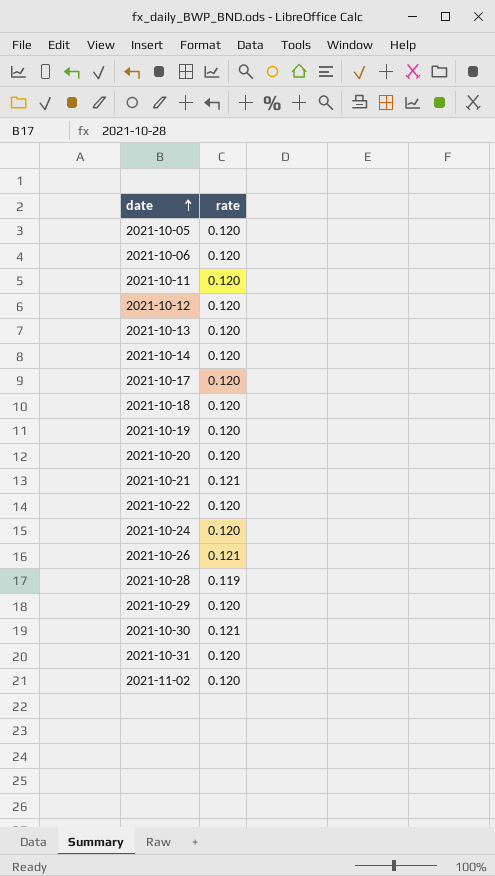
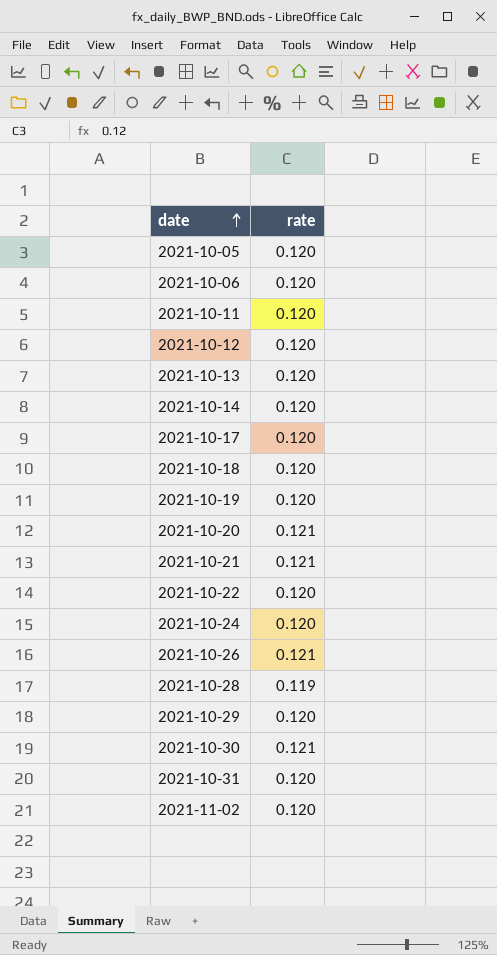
2021-10-20 | rate: 0.120 -> 0.121

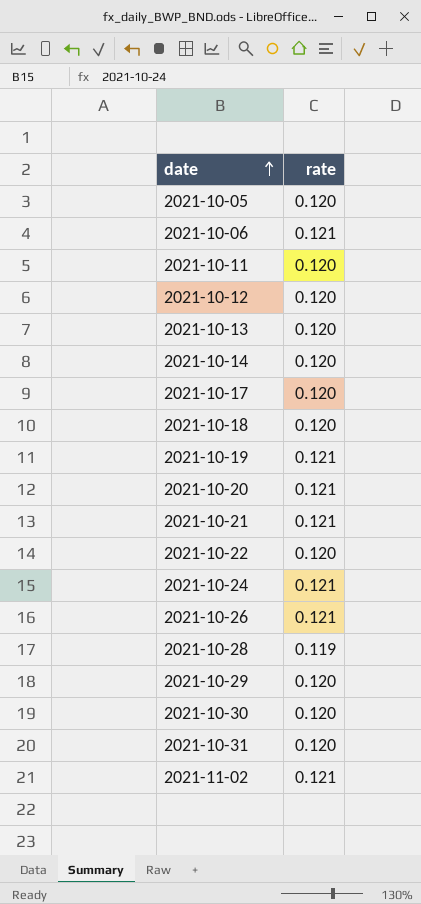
2021-10-06 | rate: 0.120 -> 0.121
2021-10-19 | rate: 0.120 -> 0.121
2021-10-24 | rate: 0.120 -> 0.121
2021-10-30 | rate: 0.121 -> 0.120
2021-11-02 | rate: 0.120 -> 0.121

